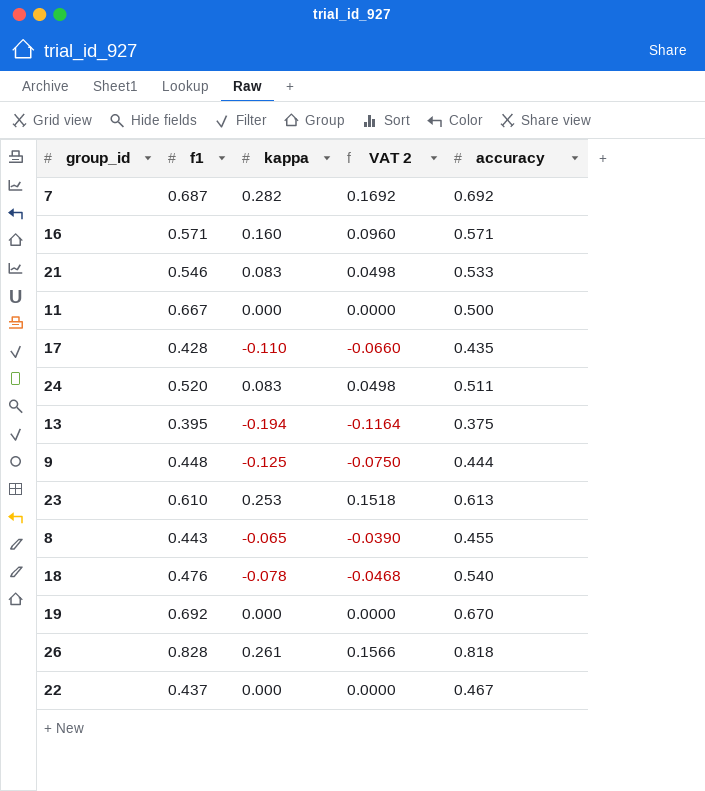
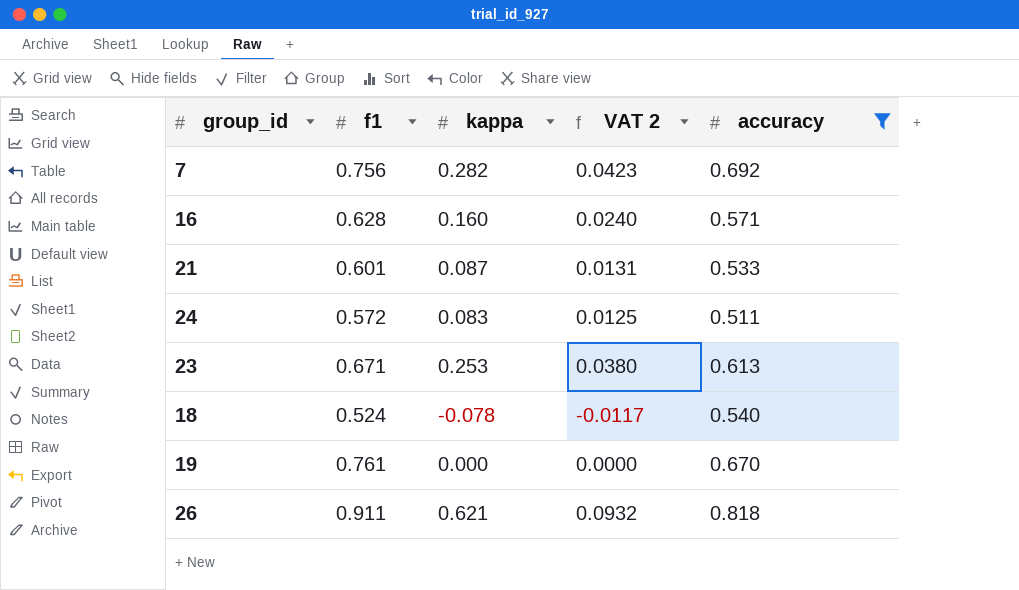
filter: none -> accuracy >= 0.511
column VAT 2 | formula: [kappa] * 0.6 -> [kappa] * 0.15
7 | f1: 0.687 -> 0.756
16 | f1: 0.571 -> 0.628
21 | f1: 0.546 -> 0.601
21 | kappa: 0.083 -> 0.087
24 | f1: 0.520 -> 0.572
23 | f1: 0.610 -> 0.671
18 | f1: 0.476 -> 0.524
19 | f1: 0.692 -> 0.761
26 | f1: 0.828 -> 0.911
26 | kappa: 0.261 -> 0.621

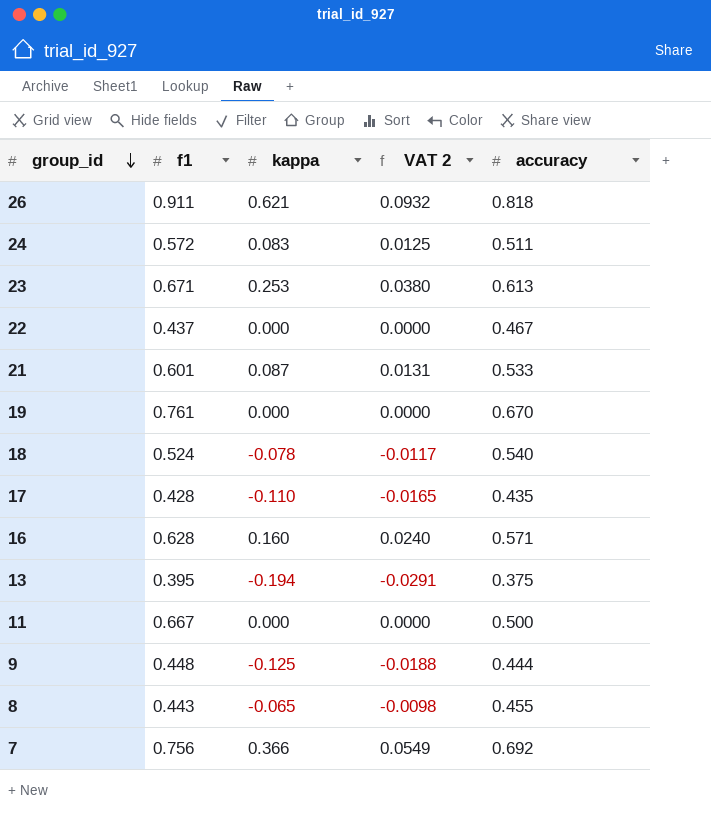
filter: accuracy >= 0.511 -> none
row order: none -> group_id descending
7 | kappa: 0.282 -> 0.366
7 | VAT 2: 0.0423 -> 0.0549

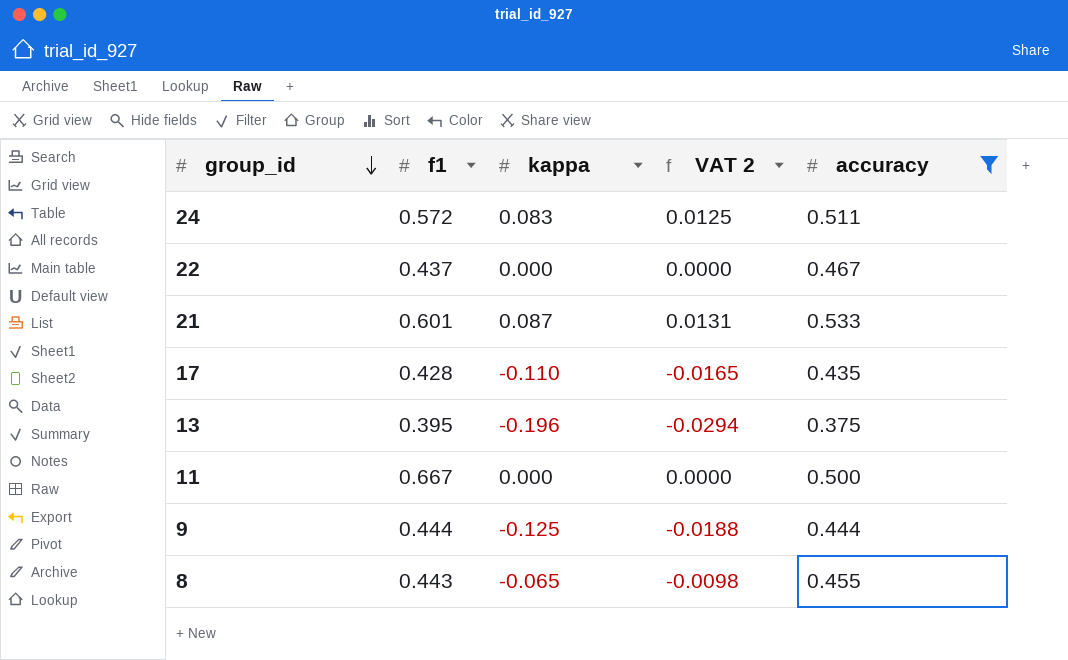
filter: none -> accuracy <= 0.533
13 | kappa: -0.194 -> -0.196
13 | VAT 2: -0.0291 -> -0.0294
9 | f1: 0.448 -> 0.444

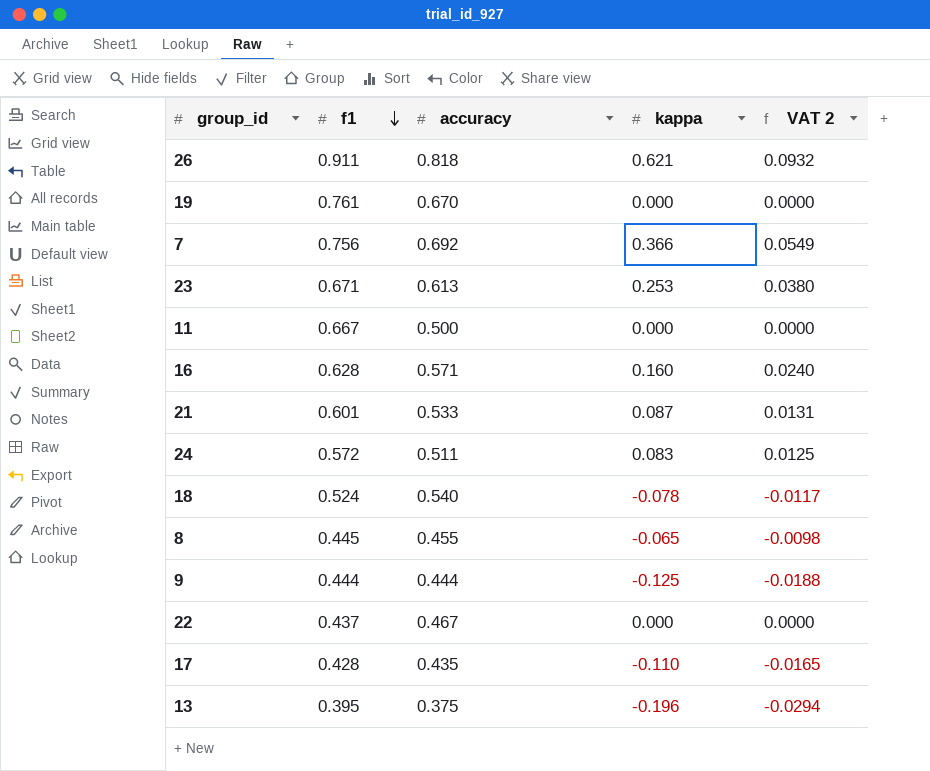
filter: accuracy <= 0.533 -> none
row order: group_id descending -> f1 descending
column accuracy | position: 5 -> 3
8 | f1: 0.443 -> 0.445

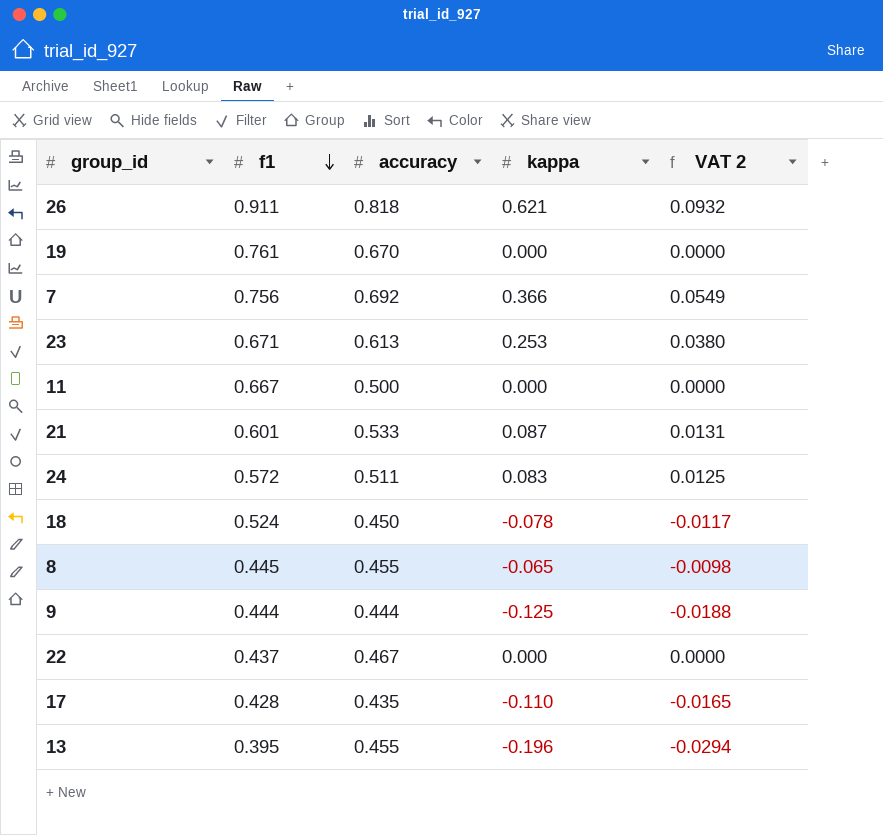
row 16: 0.628 | 0.571 | 0.160 | 0.0240 -> none
18 | accuracy: 0.540 -> 0.450
13 | accuracy: 0.375 -> 0.455

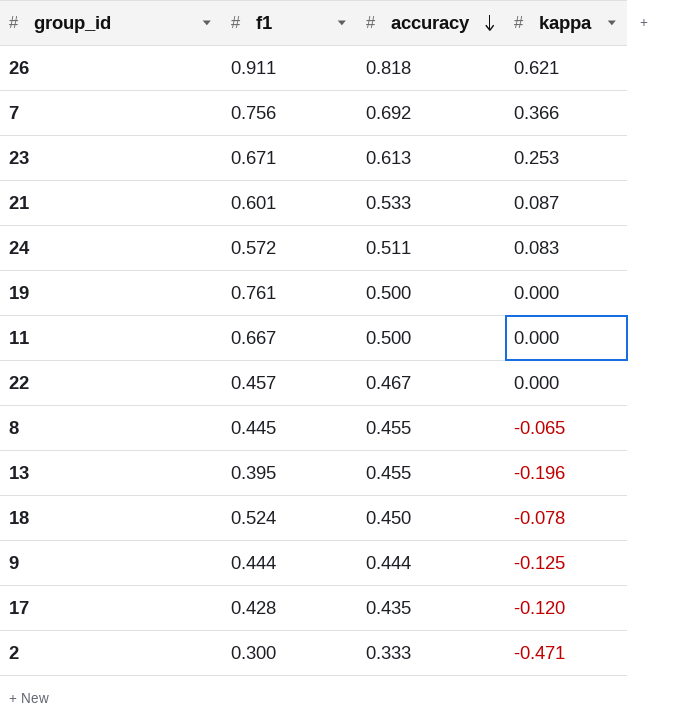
row order: f1 descending -> accuracy descending
column VAT 2 | formula: [kappa] * 0.15 -> none
19 | accuracy: 0.670 -> 0.500
22 | f1: 0.437 -> 0.457
17 | kappa: -0.110 -> -0.120
row 2: none -> 0.300 | 0.333 | -0.471

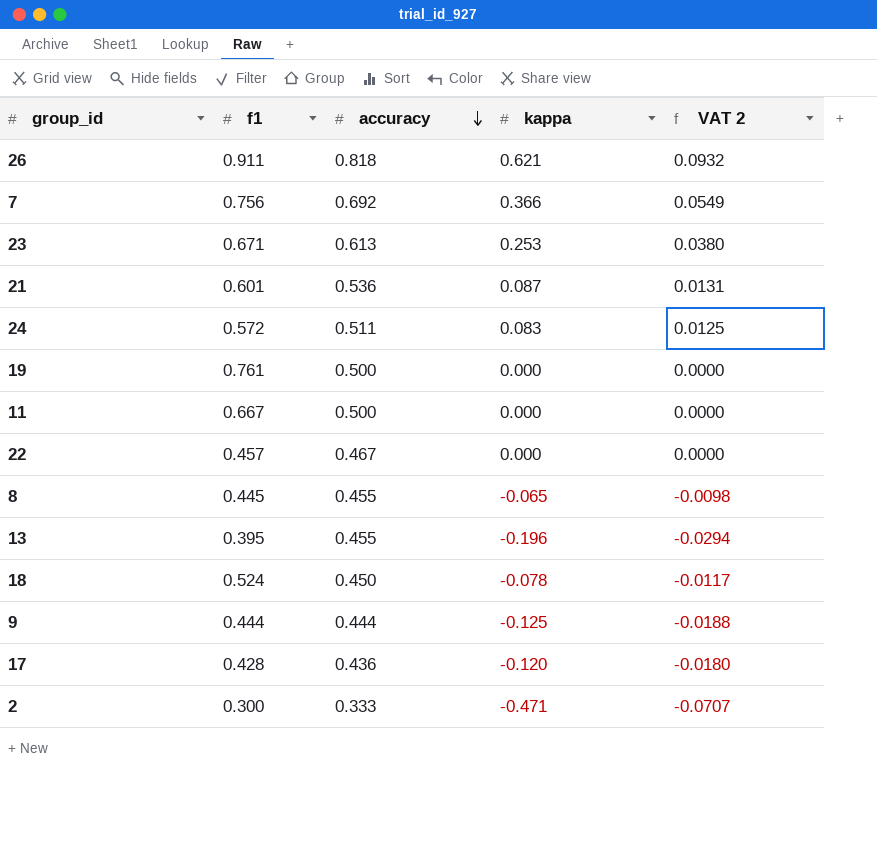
column VAT 2 | formula: none -> [kappa] * 0.15
21 | accuracy: 0.533 -> 0.536
17 | accuracy: 0.435 -> 0.436

